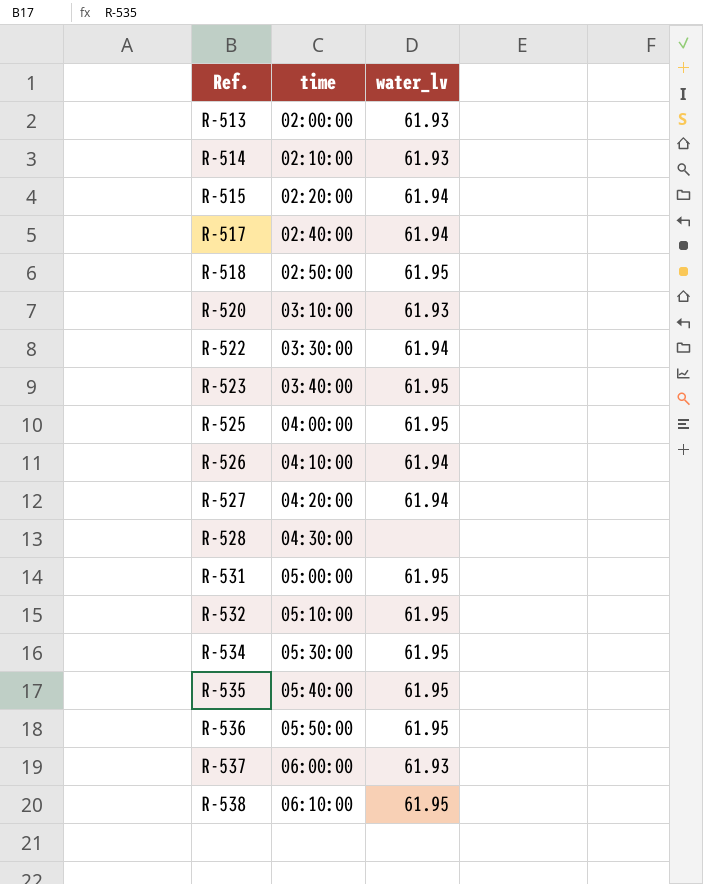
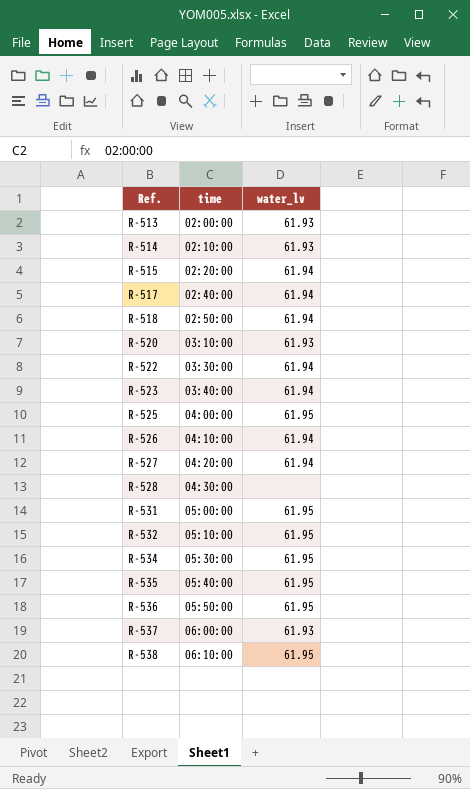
R-518 | water_lv: 61.95 -> 61.94
R-523 | water_lv: 61.95 -> 61.94

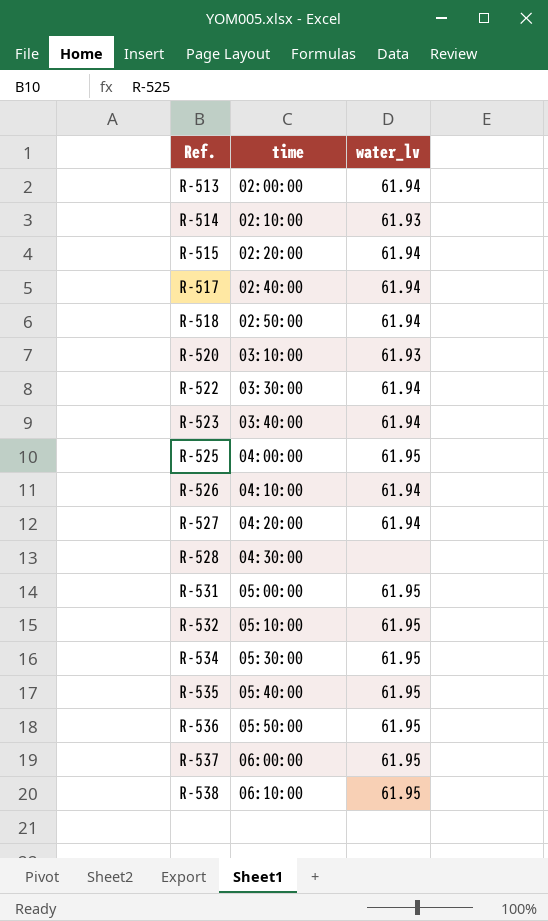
R-513 | water_lv: 61.93 -> 61.94
R-537 | water_lv: 61.93 -> 61.95

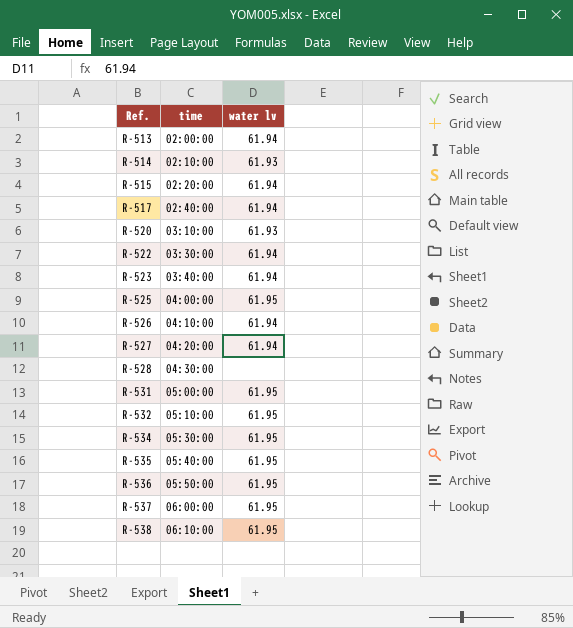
column name: water_lv -> water lv
row R-518: 02:50:00 | 61.94 -> none

